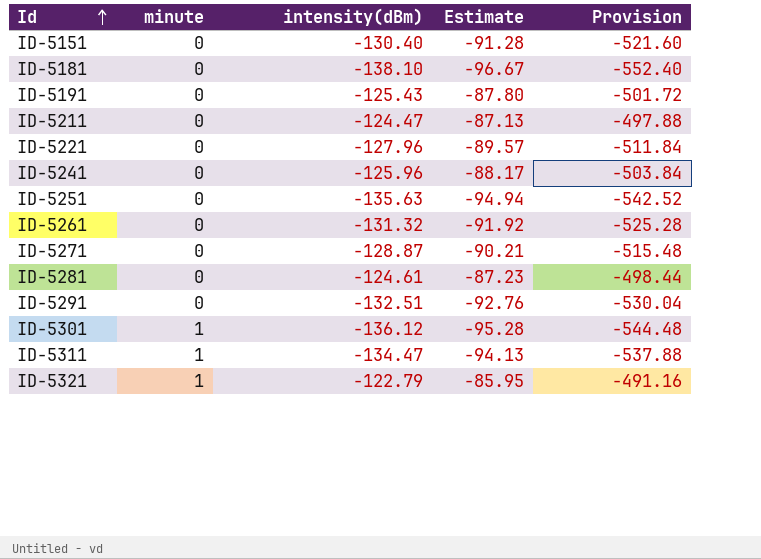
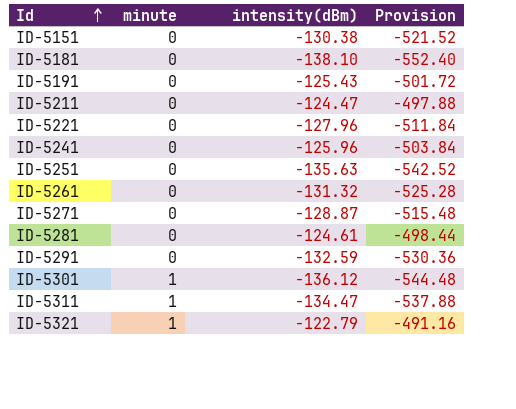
column Estimate | formula: [intensity(dBm)] * 0.7 -> none
ID-5151 | intensity(dBm): -130.40 -> -130.38
ID-5151 | Provision: -521.60 -> -521.52
ID-5291 | intensity(dBm): -132.51 -> -132.59
ID-5291 | Provision: -530.04 -> -530.36

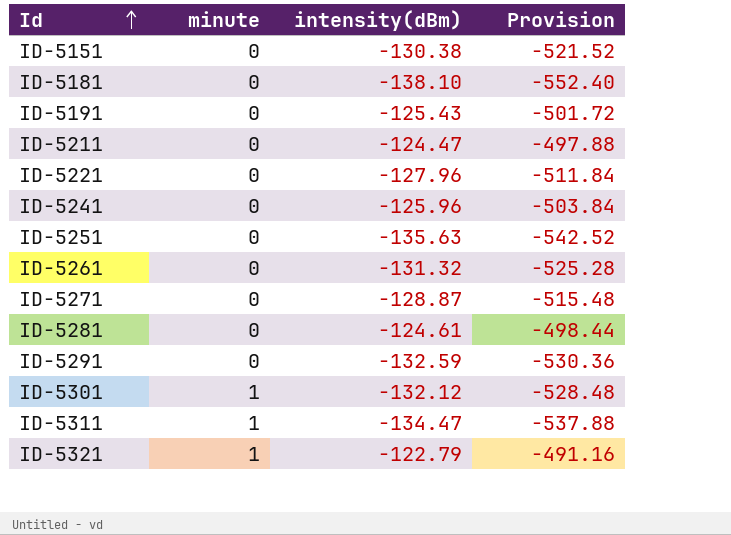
ID-5301 | intensity(dBm): -136.12 -> -132.12
ID-5301 | Provision: -544.48 -> -528.48

